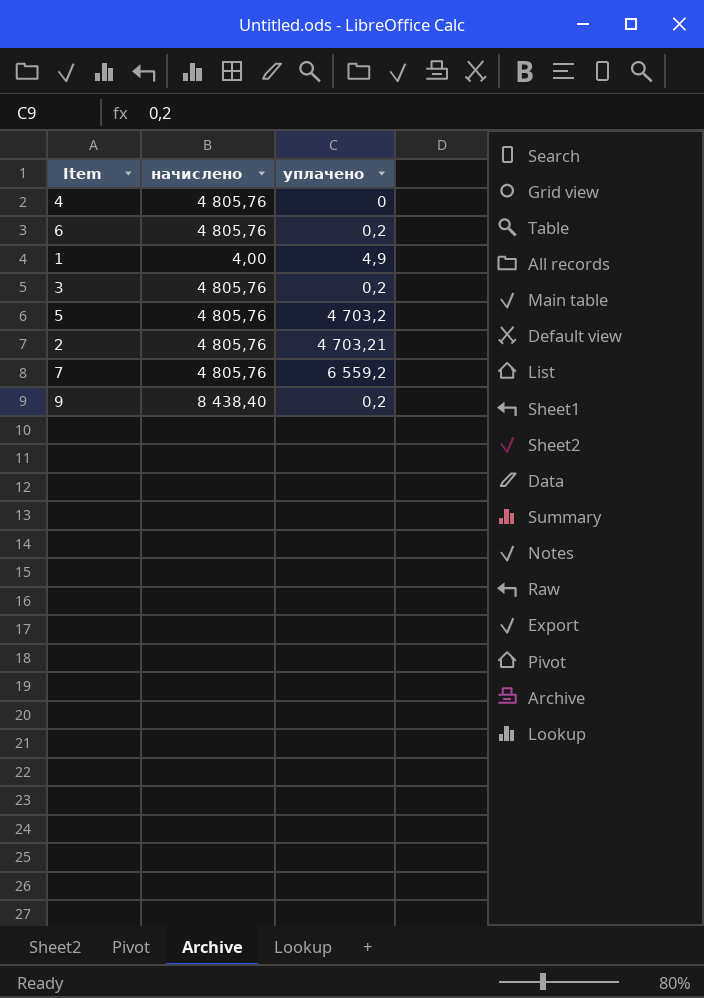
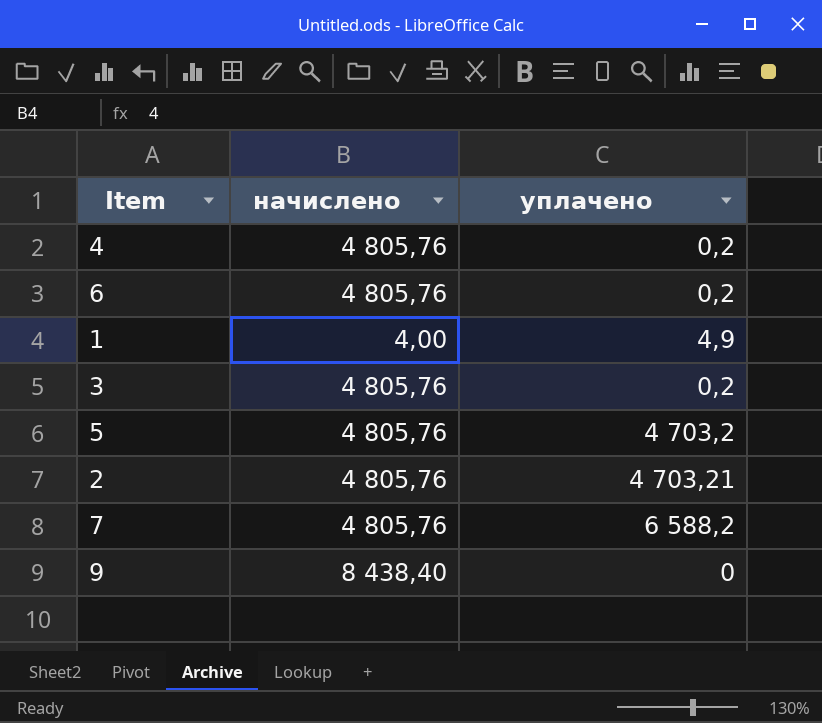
4 | уплачено: 0 -> 0,2
7 | уплачено: 6 559,2 -> 6 588,2
9 | уплачено: 0,2 -> 0

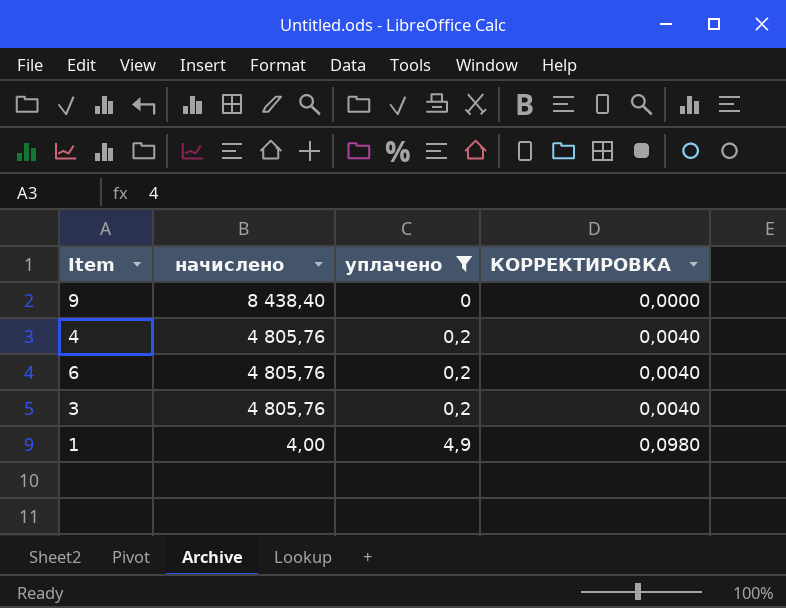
filter: none -> уплачено <= 4,9
row order: none -> начислено descending
column КОРРЕКТИРОВКА | formula: none -> [уплачено] * 0,02

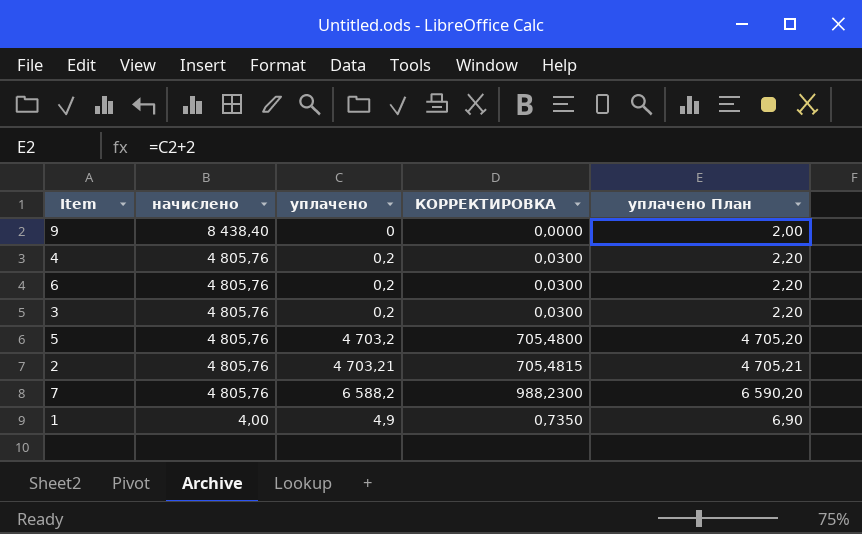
filter: уплачено <= 4,9 -> none
column КОРРЕКТИРОВКА | formula: [уплачено] * 0,02 -> [уплачено] * 0,15
column уплачено План | formula: none -> [уплачено] + 2

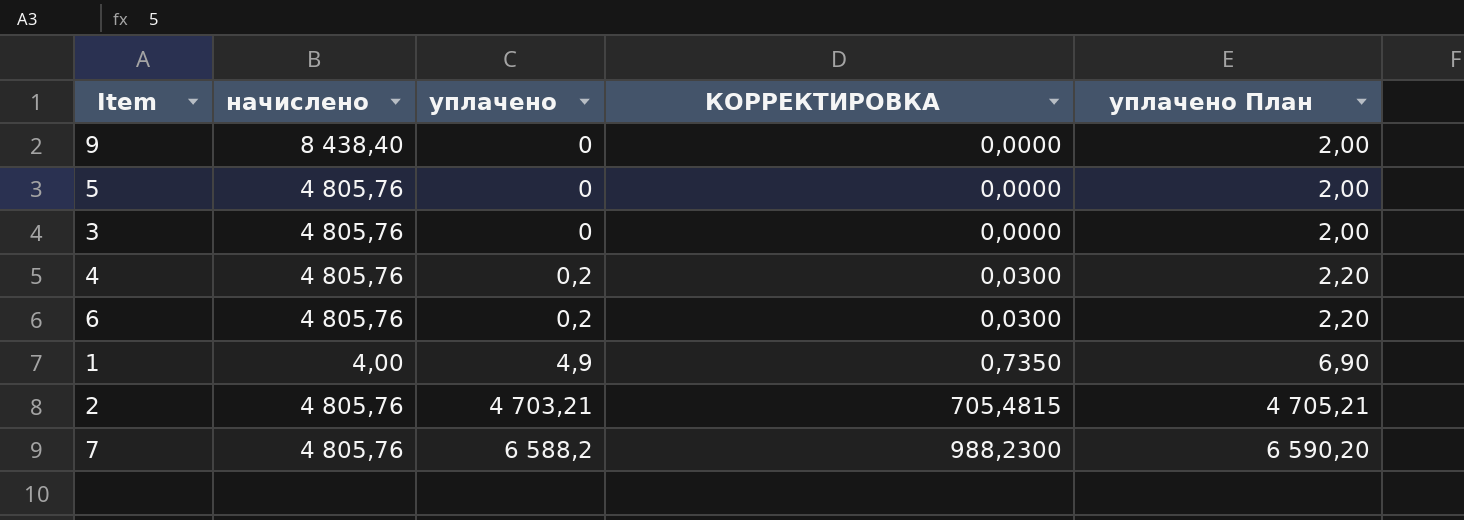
row order: начислено descending -> уплачено ascending
5 | уплачено: 4 703,2 -> 0
5 | КОРРЕКТИРОВКА: 705,4800 -> 0,0000
5 | уплачено План: 4 705,20 -> 2,00
3 | уплачено: 0,2 -> 0
3 | КОРРЕКТИРОВКА: 0,0300 -> 0,0000
3 | уплачено План: 2,20 -> 2,00

